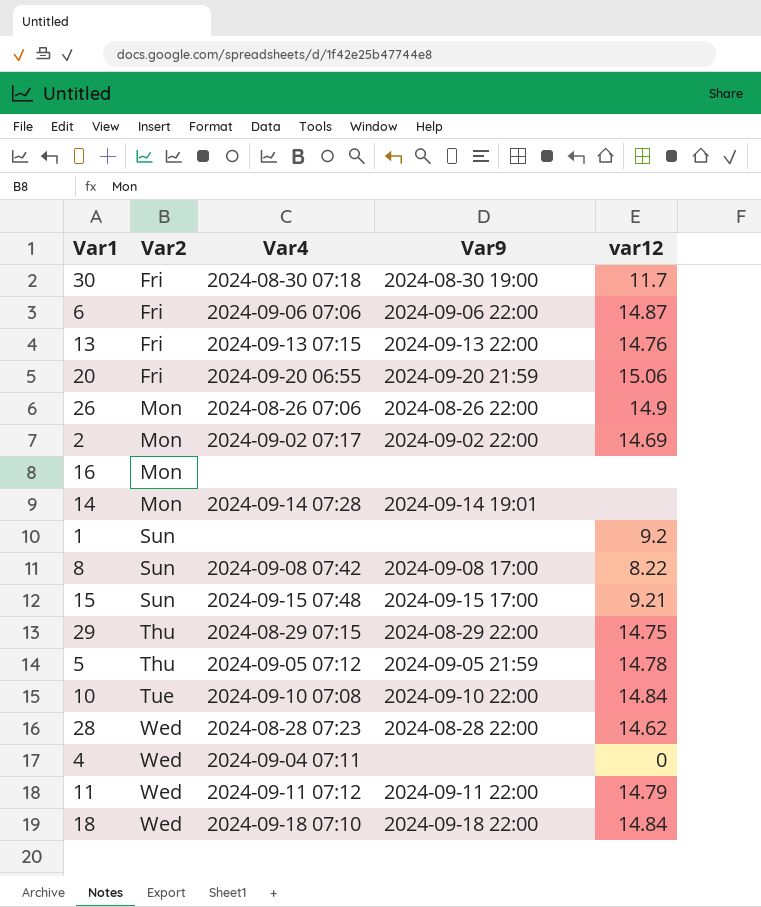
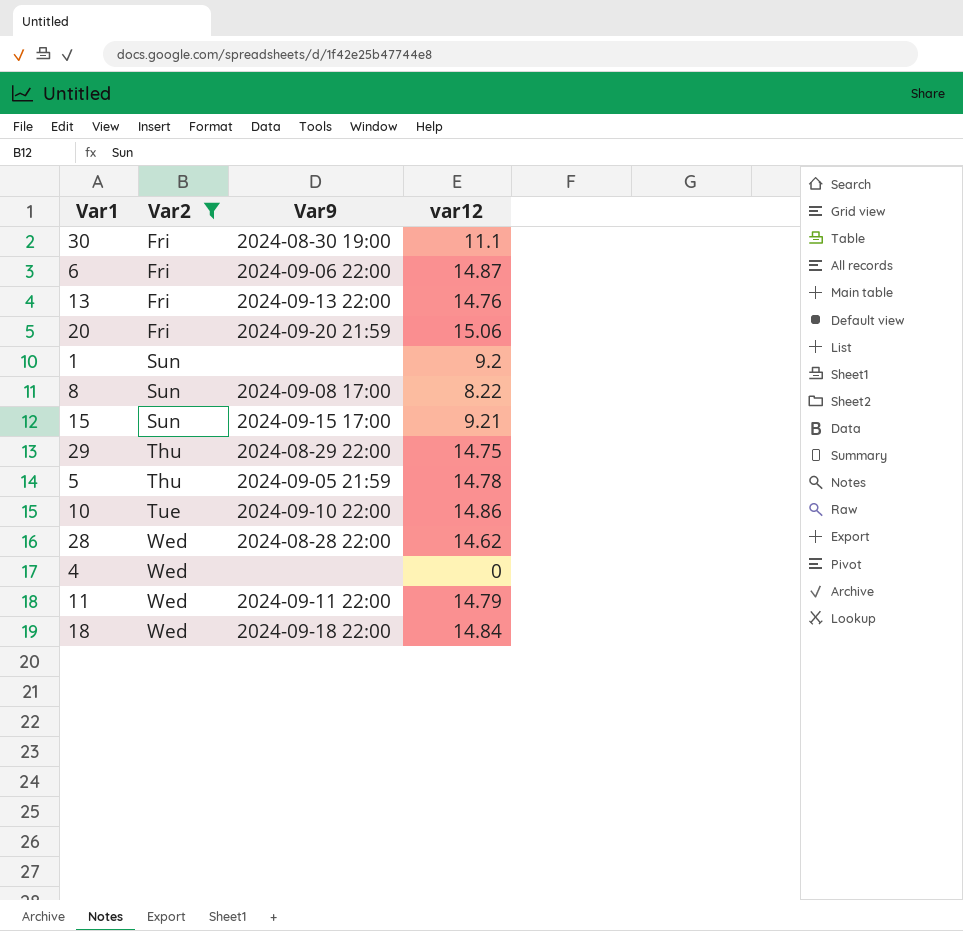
filter: none -> Var2 != Mon
column Var4 | position: 3 -> none
30 | var12: 11.7 -> 11.1
10 | var12: 14.84 -> 14.86

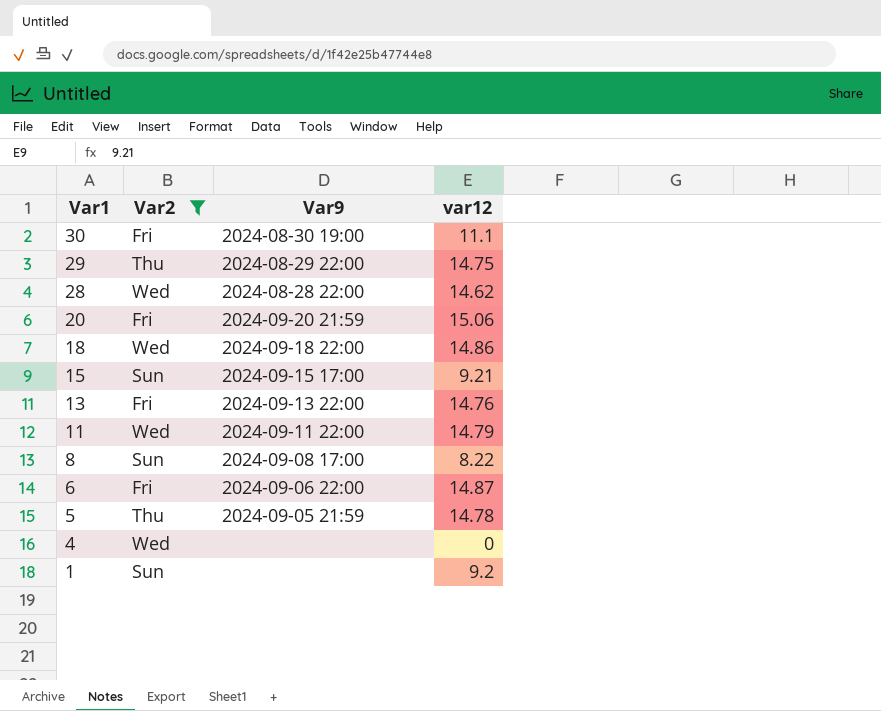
row order: Var2 ascending -> Var1 descending
row 10: Tue | 2024-09-10 22:00 | 14.86 -> none
18 | var12: 14.84 -> 14.86

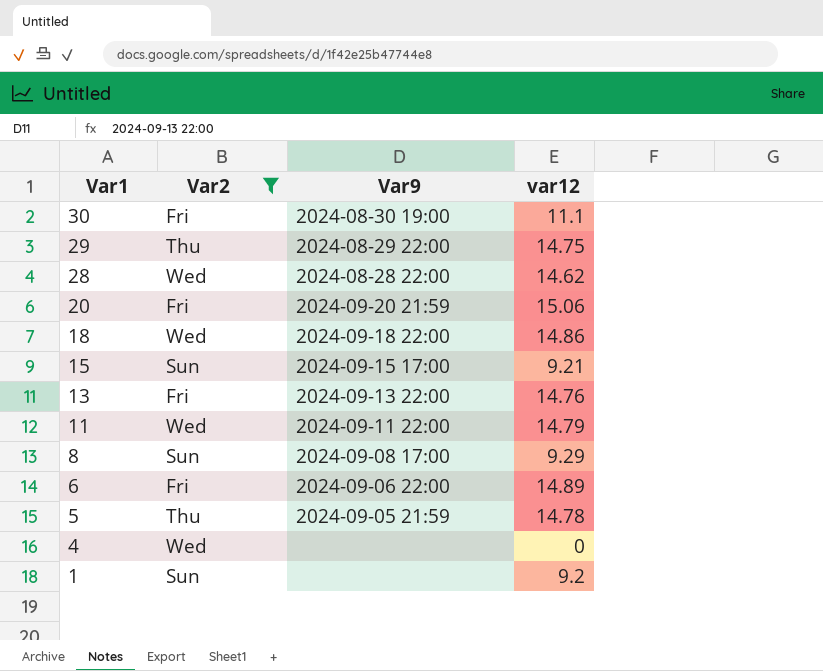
8 | var12: 8.22 -> 9.29
6 | var12: 14.87 -> 14.89

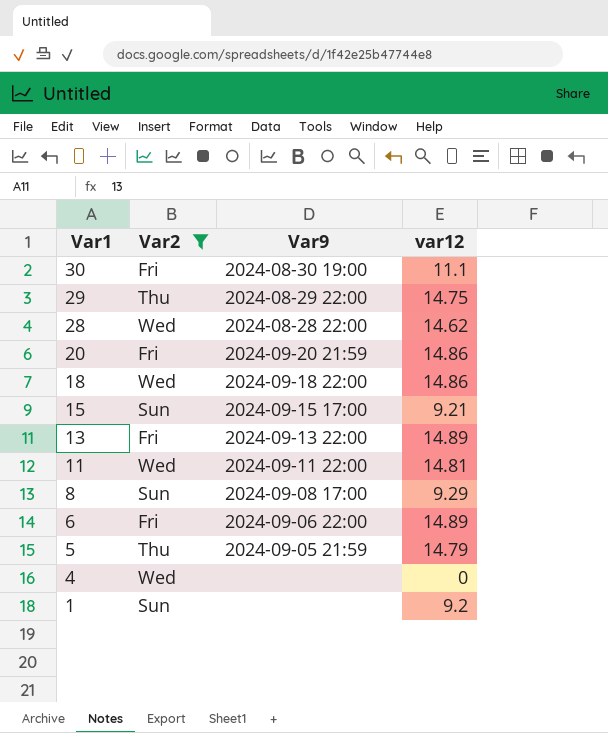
20 | var12: 15.06 -> 14.86
13 | var12: 14.76 -> 14.89
11 | var12: 14.79 -> 14.81
5 | var12: 14.78 -> 14.79

